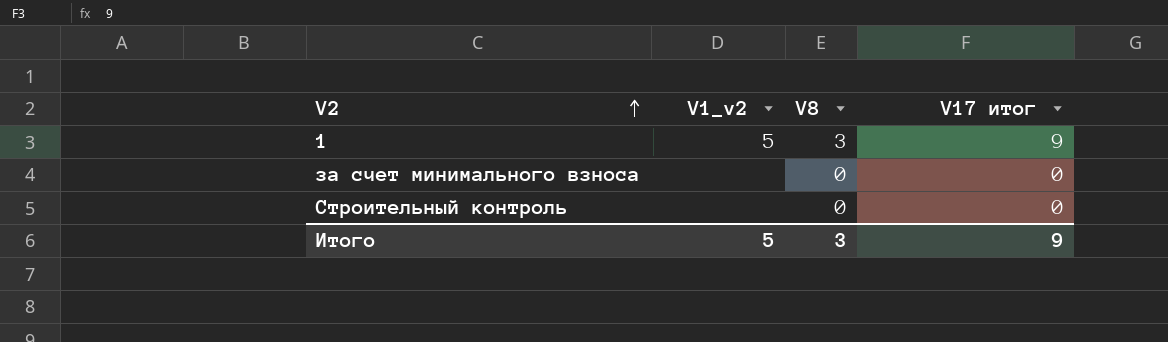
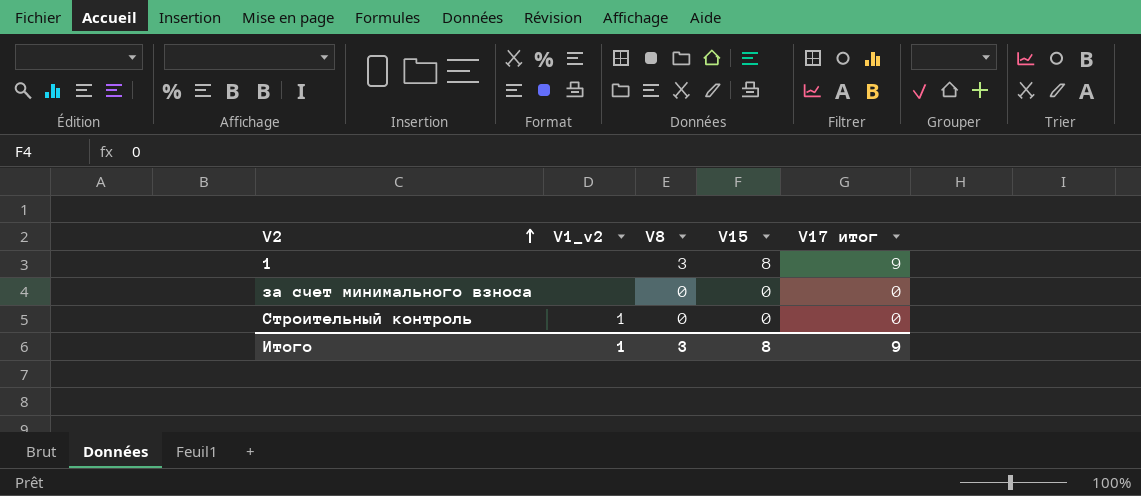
column V15 | position: none -> 4
1 | V1_v2: 5 -> none
Строительный контроль | V1_v2: none -> 1
Итого | V1_v2: 5 -> 1

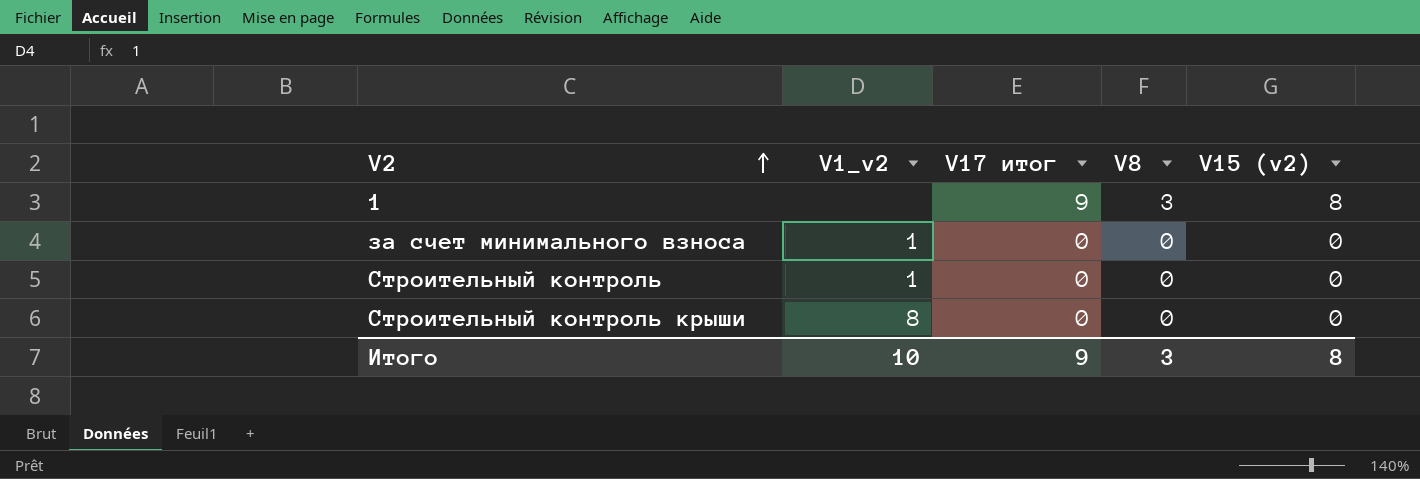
column V17 итог | position: 5 -> 3
column name: V15 -> V15 (v2)
за счет минимального взноса | V1_v2: none -> 1
row Строительный контроль крыши: none -> 8 | 0 | 0 | 0
Итого | V1_v2: 1 -> 10

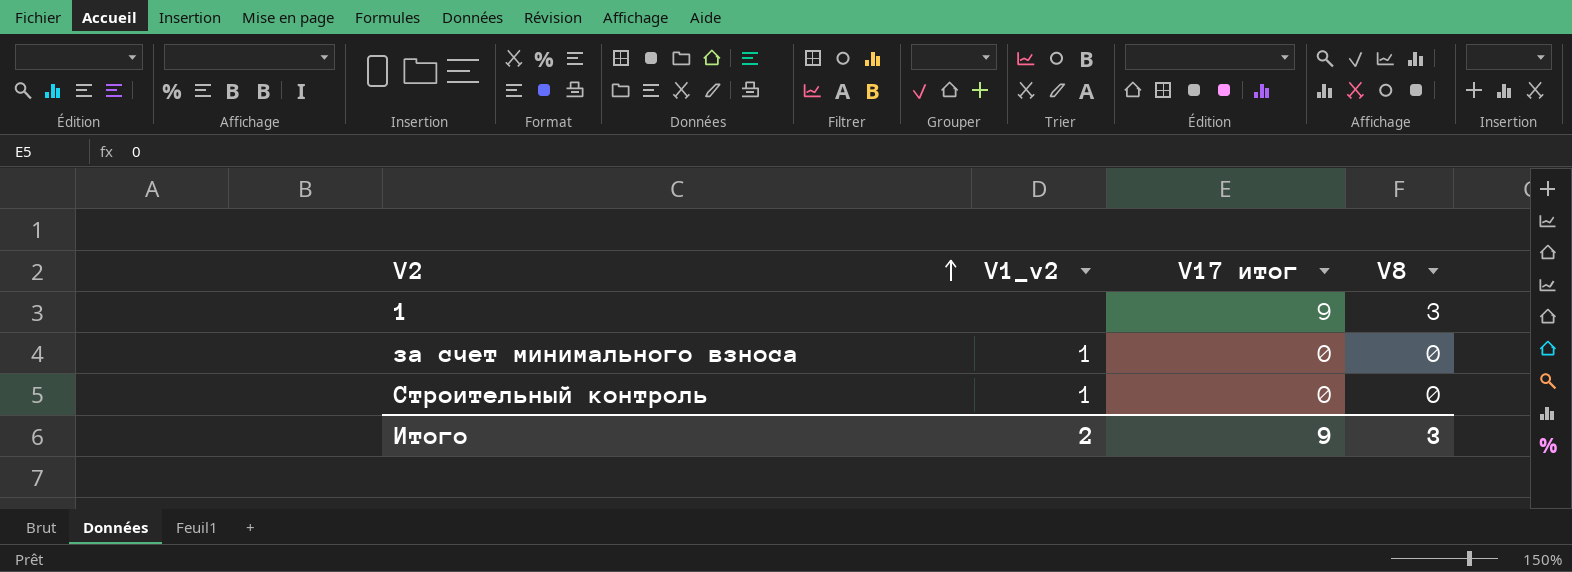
column V15 (v2) | position: 5 -> none
row Строительный контроль крыши: 8 | 0 | 0 | 0 -> none
Итого | V1_v2: 10 -> 2

